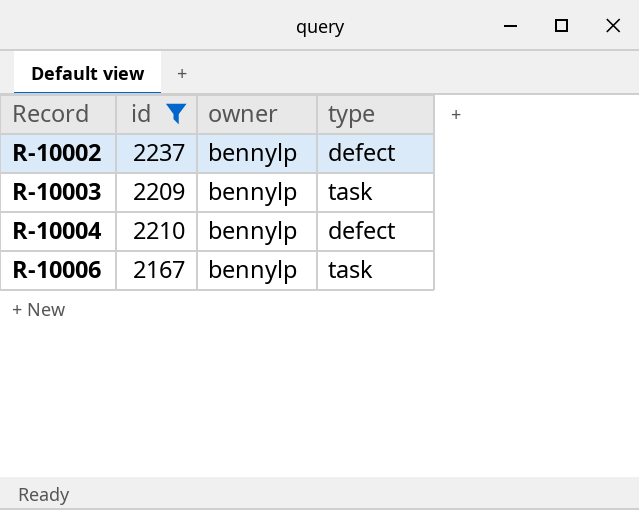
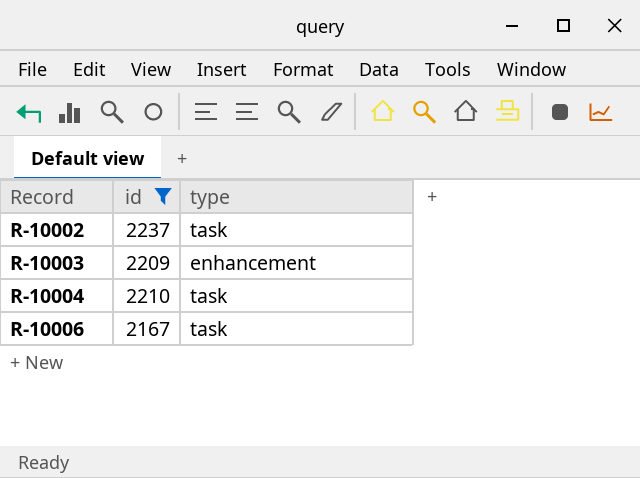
column owner | position: 3 -> none
R-10002 | type: defect -> task
R-10003 | type: task -> enhancement
R-10004 | type: defect -> task

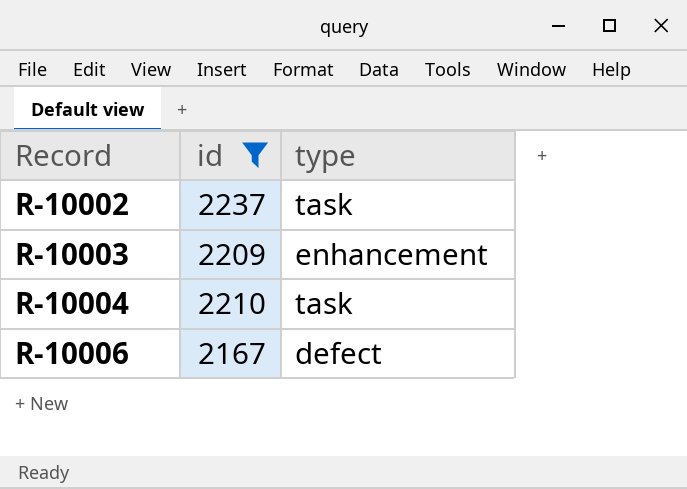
R-10006 | type: task -> defect

